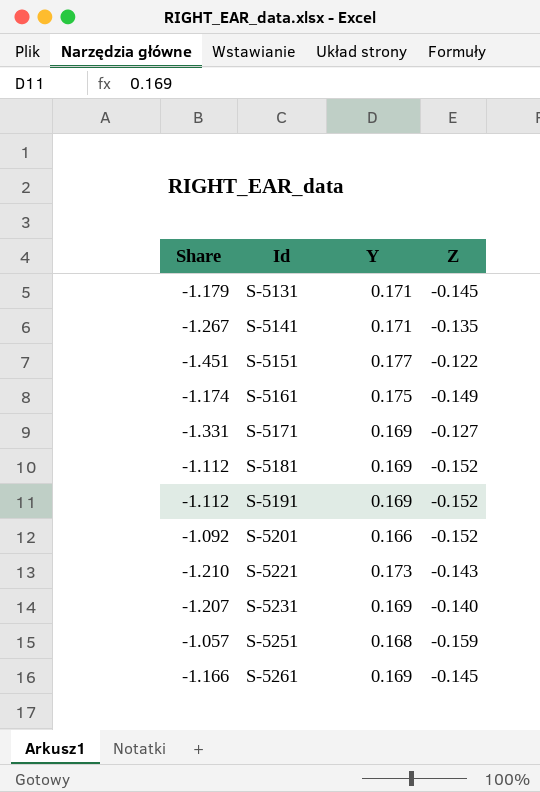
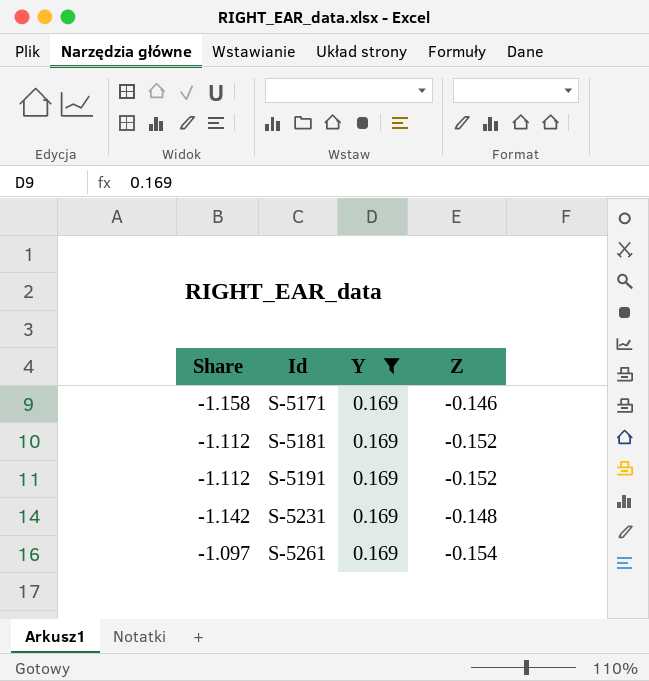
filter: none -> Y = 0.169
S-5171 | Share: -1.331 -> -1.158
S-5171 | Z: -0.127 -> -0.146
S-5231 | Share: -1.207 -> -1.142
S-5231 | Z: -0.140 -> -0.148
S-5261 | Share: -1.166 -> -1.097
S-5261 | Z: -0.145 -> -0.154

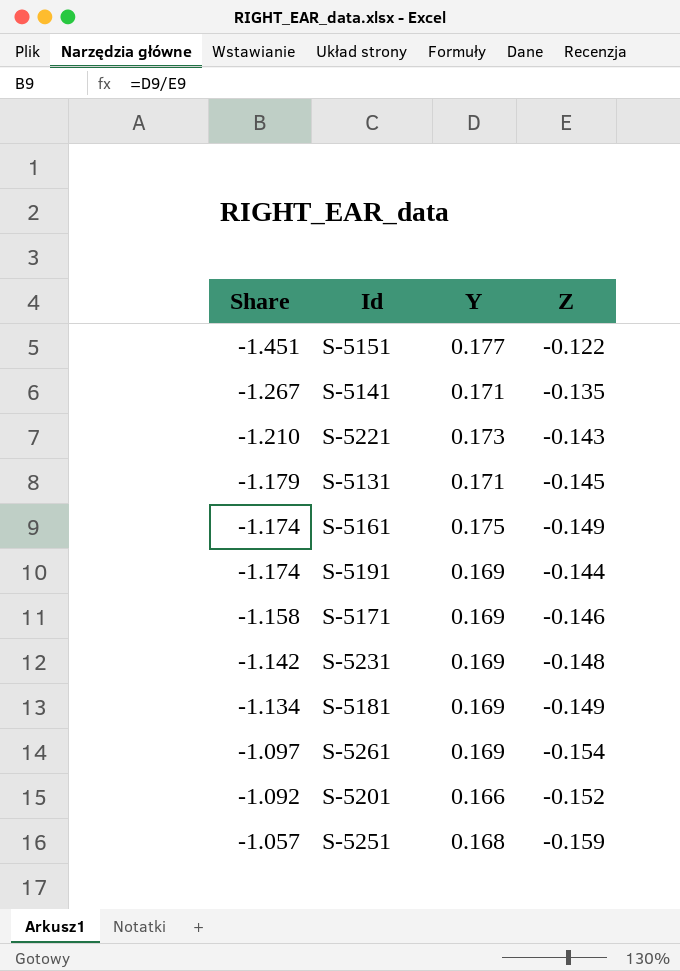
filter: Y = 0.169 -> none
row order: Id ascending -> Share ascending
S-5191 | Share: -1.112 -> -1.174
S-5191 | Z: -0.152 -> -0.144
S-5181 | Share: -1.112 -> -1.134
S-5181 | Z: -0.152 -> -0.149

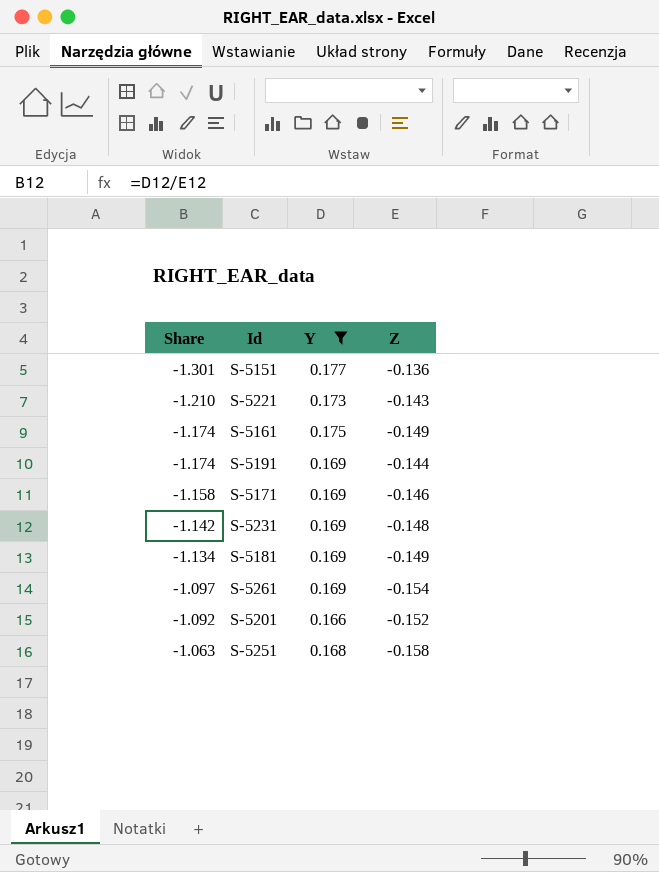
filter: none -> Y != 0.171
S-5151 | Share: -1.451 -> -1.301
S-5151 | Z: -0.122 -> -0.136
S-5251 | Share: -1.057 -> -1.063
S-5251 | Z: -0.159 -> -0.158

